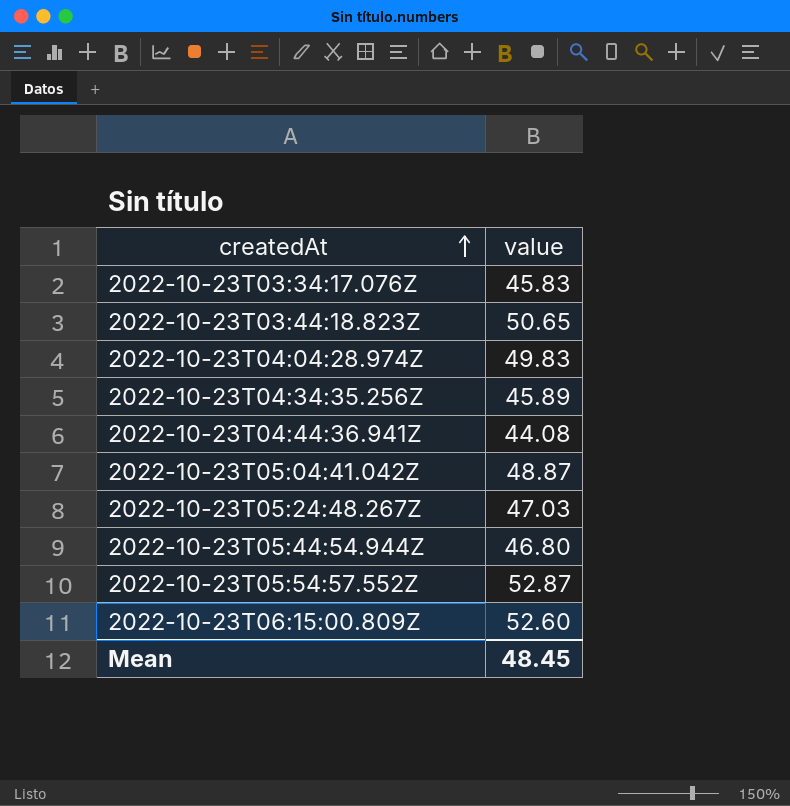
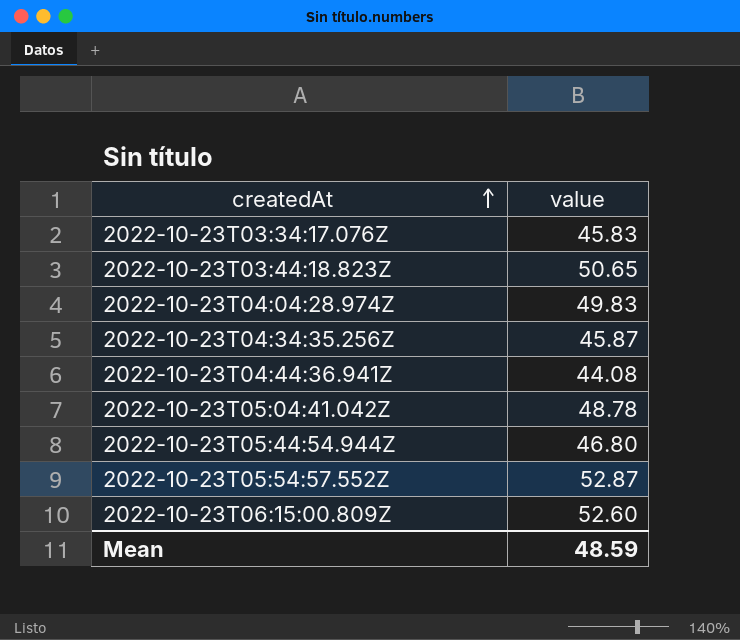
row 2022-10-23T05:24:48.267Z: 47.03 -> none
2022-10-23T04:34:35.256Z | value: 45.89 -> 45.87
2022-10-23T05:04:41.042Z | value: 48.87 -> 48.78
Mean | value: 48.45 -> 48.59

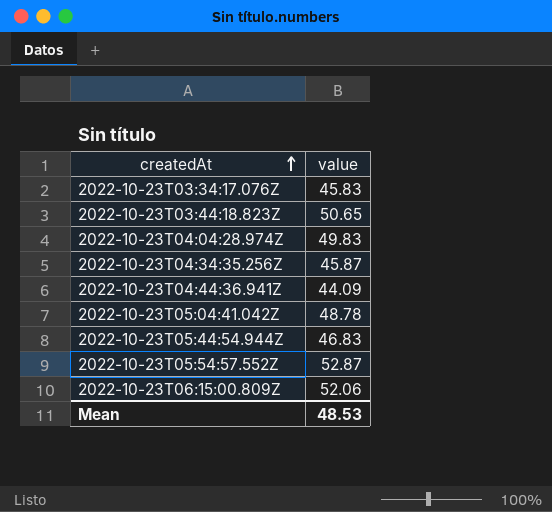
2022-10-23T04:44:36.941Z | value: 44.08 -> 44.09
2022-10-23T05:44:54.944Z | value: 46.80 -> 46.83
2022-10-23T06:15:00.809Z | value: 52.60 -> 52.06
Mean | value: 48.59 -> 48.53

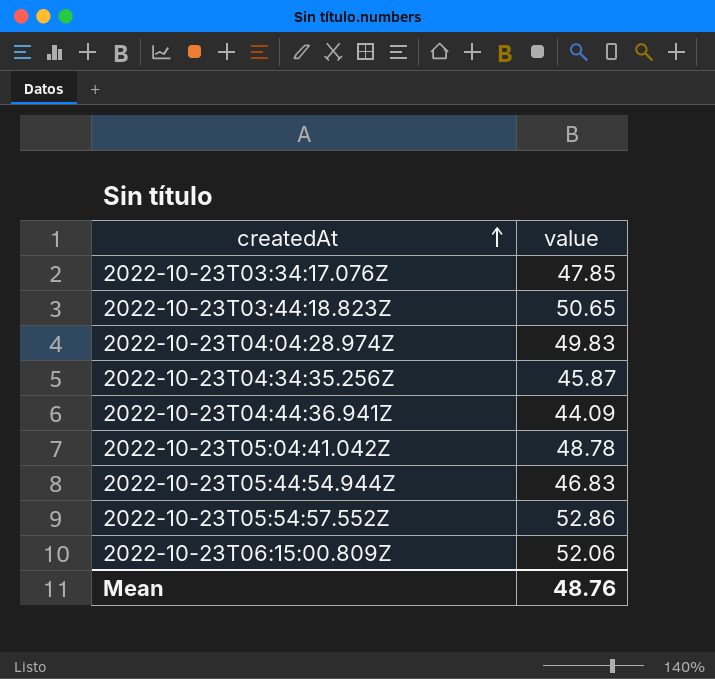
2022-10-23T03:34:17.076Z | value: 45.83 -> 47.85
2022-10-23T05:54:57.552Z | value: 52.87 -> 52.86
Mean | value: 48.53 -> 48.76

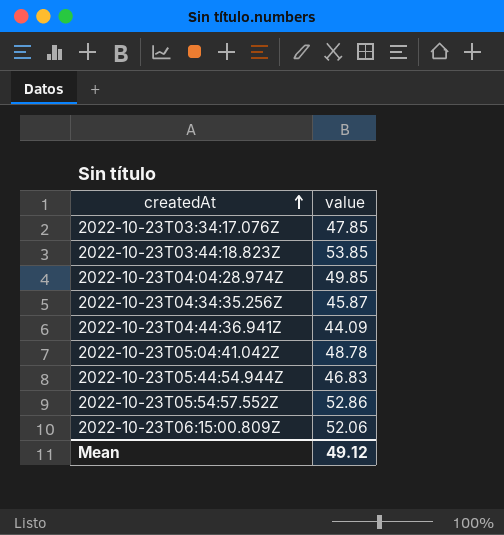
2022-10-23T03:44:18.823Z | value: 50.65 -> 53.85
2022-10-23T04:04:28.974Z | value: 49.83 -> 49.85
Mean | value: 48.76 -> 49.12

